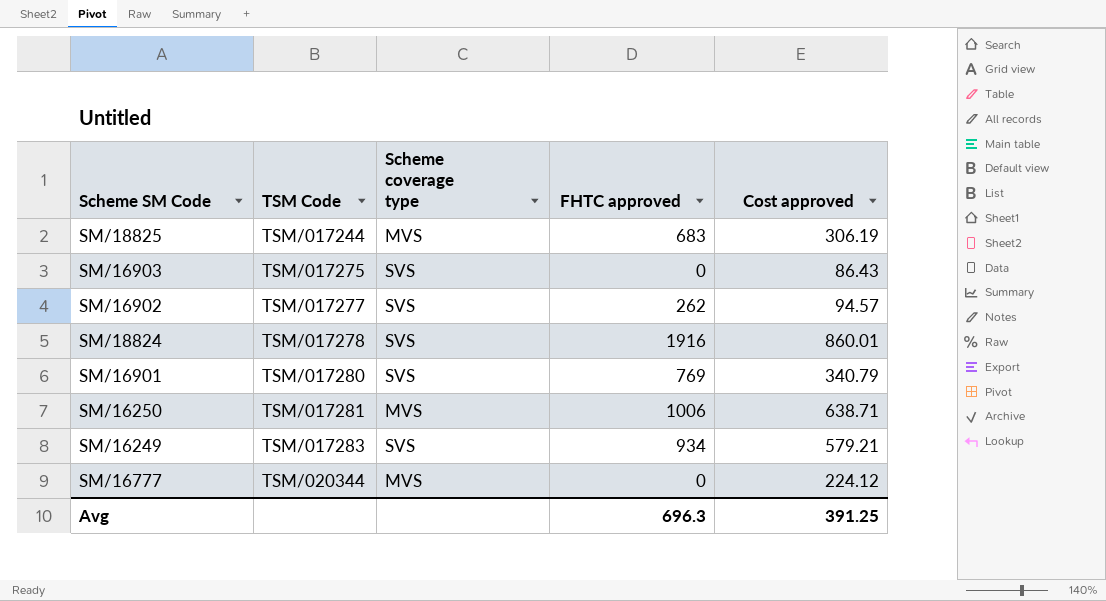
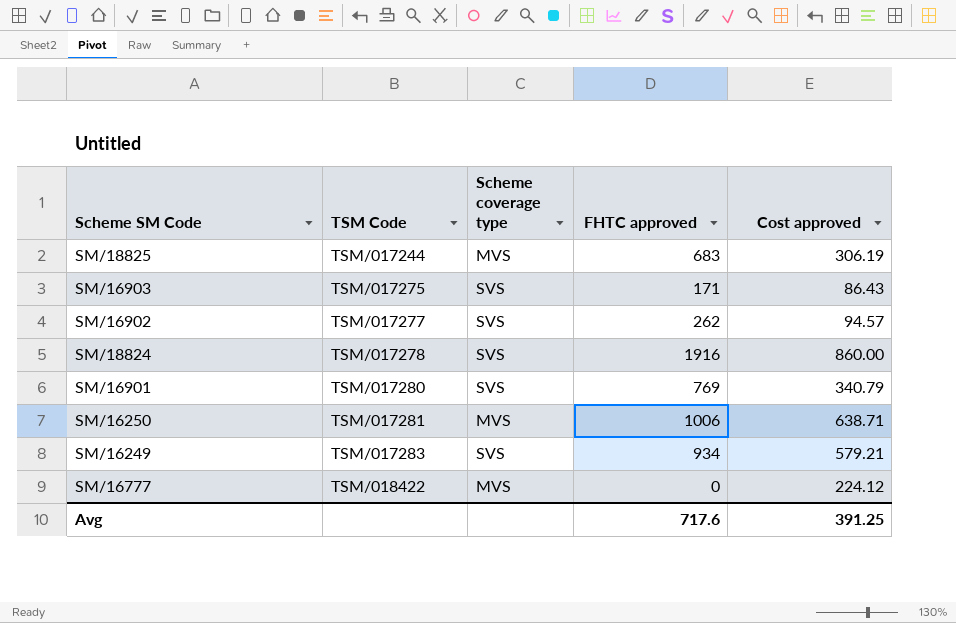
SM/16903 | FHTC approved: 0 -> 171
SM/18824 | Cost approved: 860.01 -> 860.00
SM/16777 | TSM Code: TSM/020344 -> TSM/018422
Avg | FHTC approved: 696.3 -> 717.6

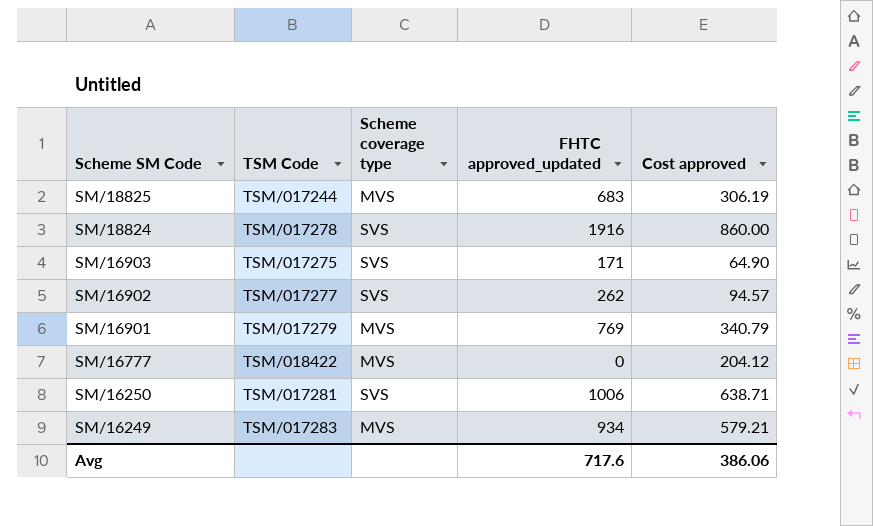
row order: TSM Code ascending -> Scheme SM Code descending
column name: FHTC approved -> FHTC approved_updated
SM/16903 | Cost approved: 86.43 -> 64.90
SM/16901 | TSM Code: TSM/017280 -> TSM/017279
SM/16901 | Scheme coverage type: SVS -> MVS
SM/16777 | Cost approved: 224.12 -> 204.12
SM/16250 | Scheme coverage type: MVS -> SVS
SM/16249 | Scheme coverage type: SVS -> MVS
Avg | Cost approved: 391.25 -> 386.06

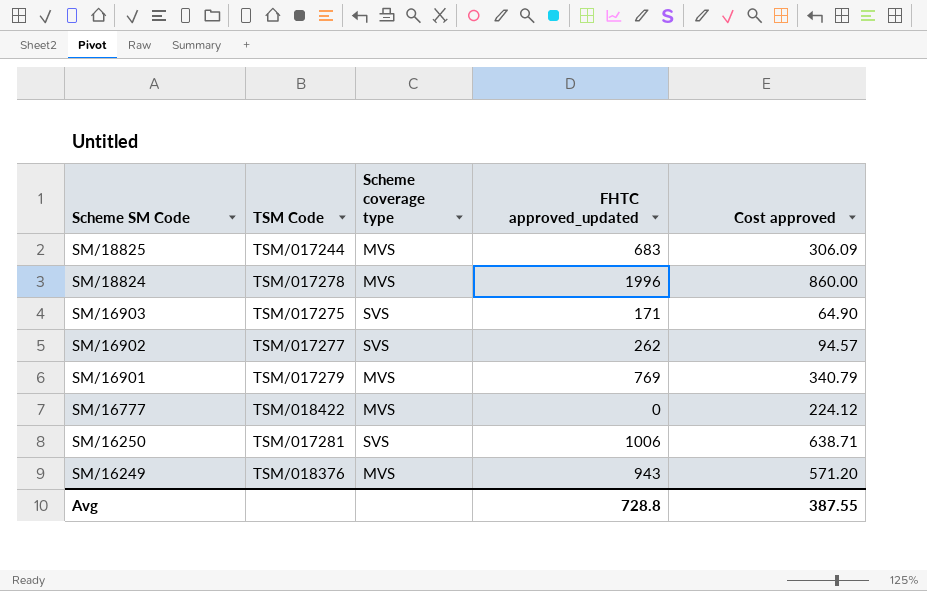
SM/18825 | Cost approved: 306.19 -> 306.09
SM/18824 | Scheme coverage type: SVS -> MVS
SM/18824 | FHTC approved_updated: 1916 -> 1996
SM/16777 | Cost approved: 204.12 -> 224.12
SM/16249 | TSM Code: TSM/017283 -> TSM/018376
SM/16249 | FHTC approved_updated: 934 -> 943
SM/16249 | Cost approved: 579.21 -> 571.20
Avg | FHTC approved_updated: 717.6 -> 728.8
Avg | Cost approved: 386.06 -> 387.55

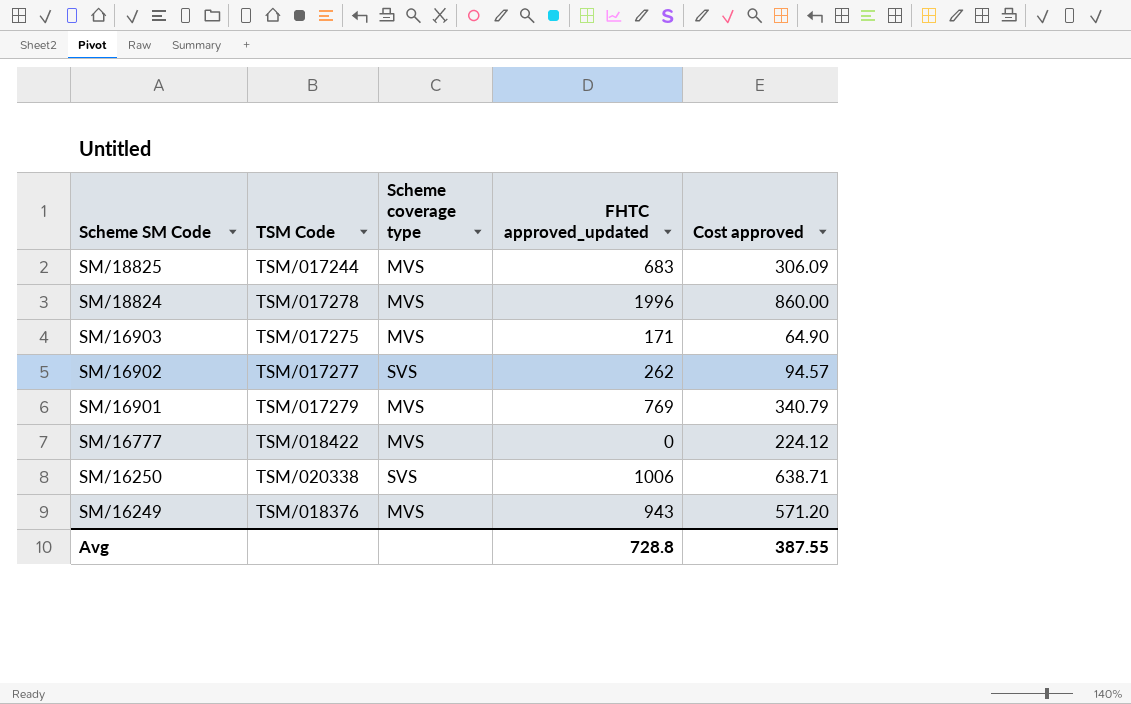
SM/16903 | Scheme coverage type: SVS -> MVS
SM/16250 | TSM Code: TSM/017281 -> TSM/020338

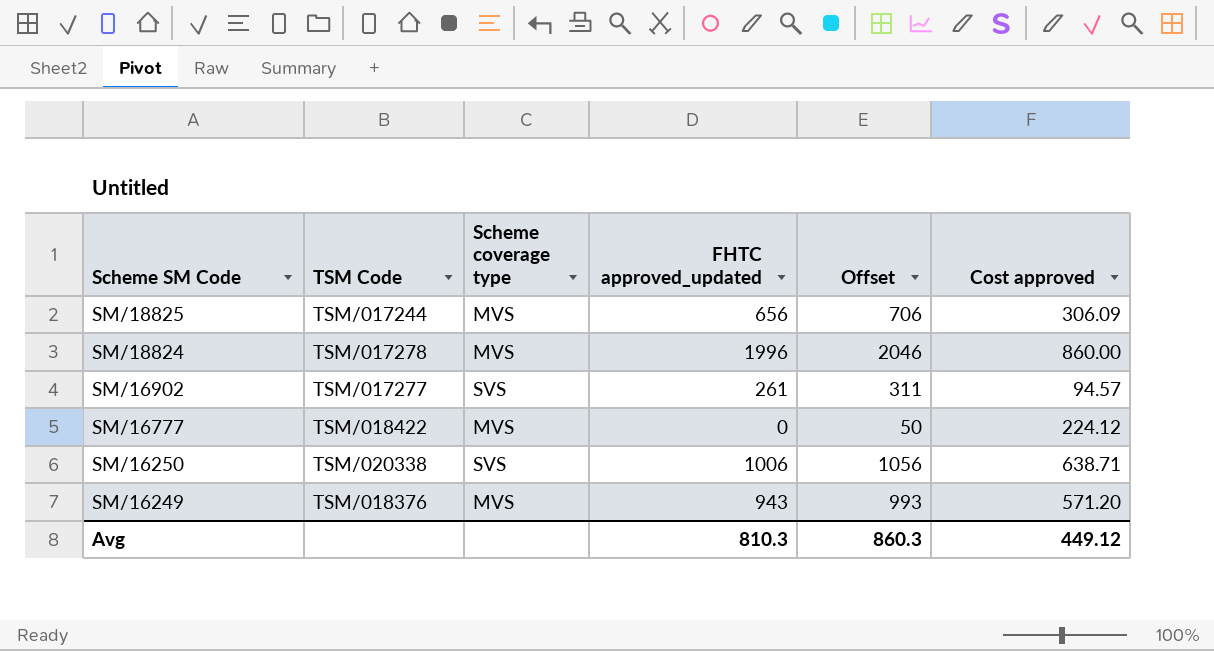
column Offset | formula: none -> [FHTC approved_updated] + 50
row SM/16903: TSM/017275 | MVS | 171 | 64.90 -> none
row SM/16901: TSM/017279 | MVS | 769 | 340.79 -> none
SM/18825 | FHTC approved_updated: 683 -> 656
SM/16902 | FHTC approved_updated: 262 -> 261
Avg | FHTC approved_updated: 728.8 -> 810.3
Avg | Cost approved: 387.55 -> 449.12

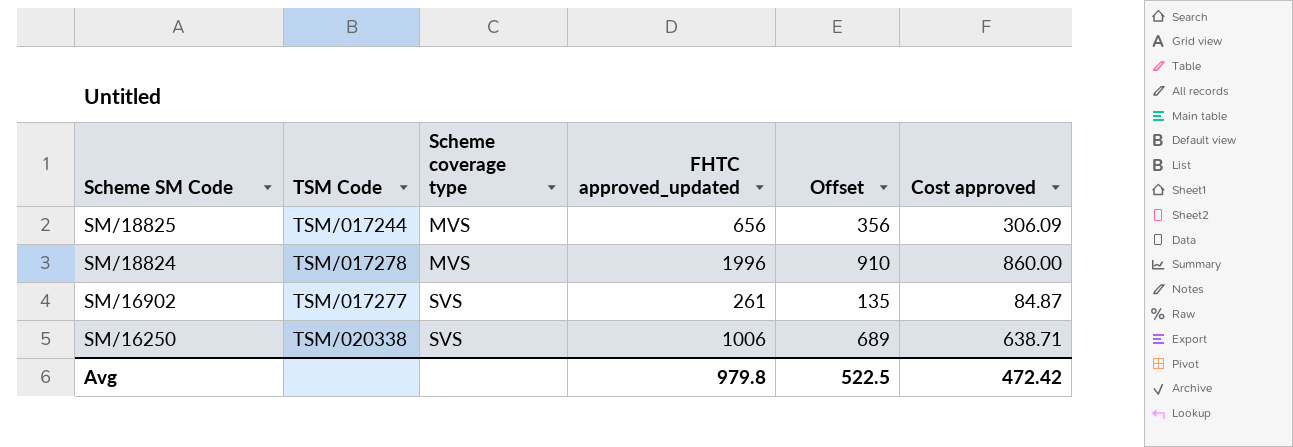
column Offset | formula: [FHTC approved_updated] + 50 -> [Cost approved] + 50
row SM/16777: TSM/018422 | MVS | 0 | 50 | 224.12 -> none
row SM/16249: TSM/018376 | MVS | 943 | 993 | 571.20 -> none
SM/16902 | Cost approved: 94.57 -> 84.87
Avg | FHTC approved_updated: 810.3 -> 979.8
Avg | Offset: 860.3 -> 522.5
Avg | Cost approved: 449.12 -> 472.42

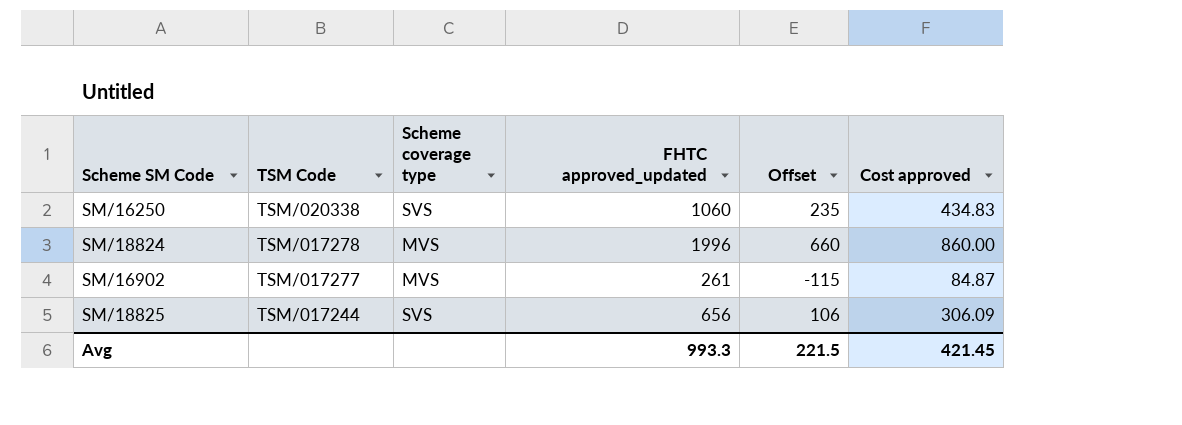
row order: Scheme SM Code descending -> TSM Code descending
column Offset | formula: [Cost approved] + 50 -> [Cost approved] - 200
SM/16250 | FHTC approved_updated: 1006 -> 1060
SM/16250 | Cost approved: 638.71 -> 434.83
SM/16902 | Scheme coverage type: SVS -> MVS
SM/18825 | Scheme coverage type: MVS -> SVS
Avg | FHTC approved_updated: 979.8 -> 993.3
Avg | Offset: 522.5 -> 221.5
Avg | Cost approved: 472.42 -> 421.45

